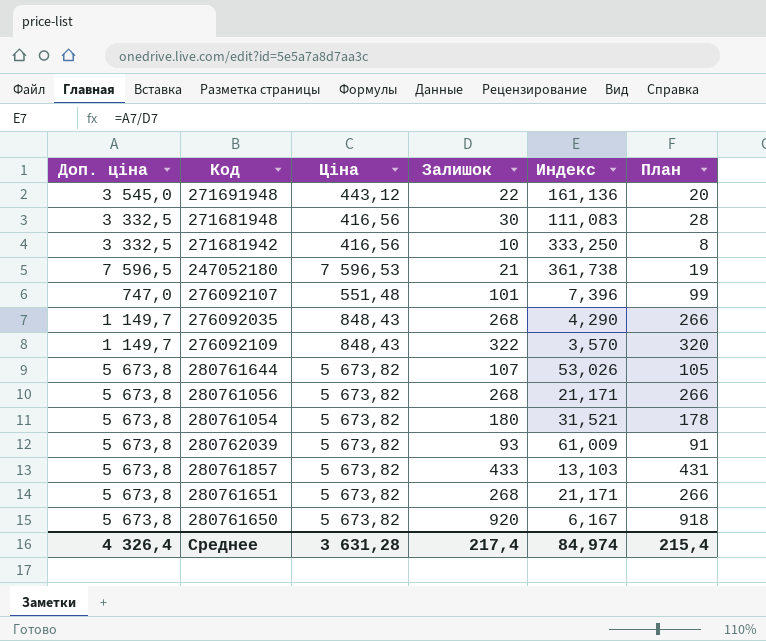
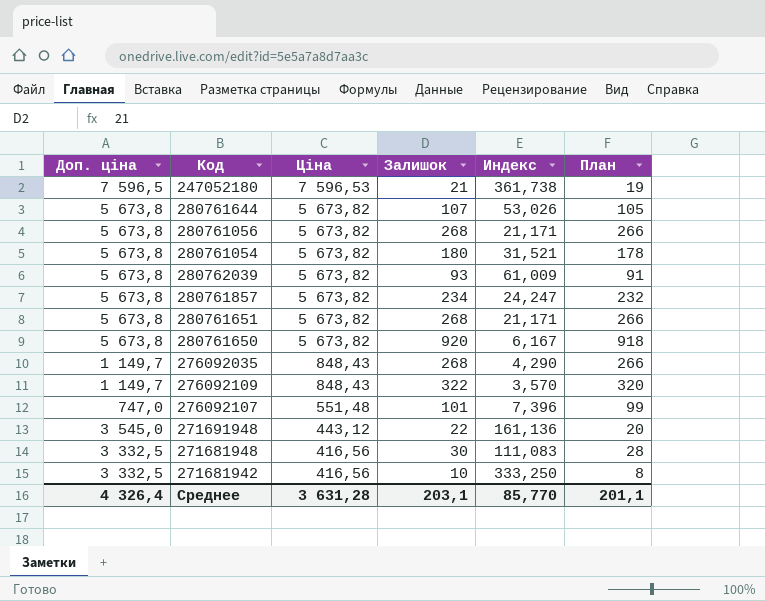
row order: none -> Ціна descending
280761857 | Залишок: 433 -> 234
280761857 | Индекс: 13,103 -> 24,247
280761857 | План: 431 -> 232
Среднее | Залишок: 217,4 -> 203,1
Среднее | Индекс: 84,974 -> 85,770
Среднее | План: 215,4 -> 201,1

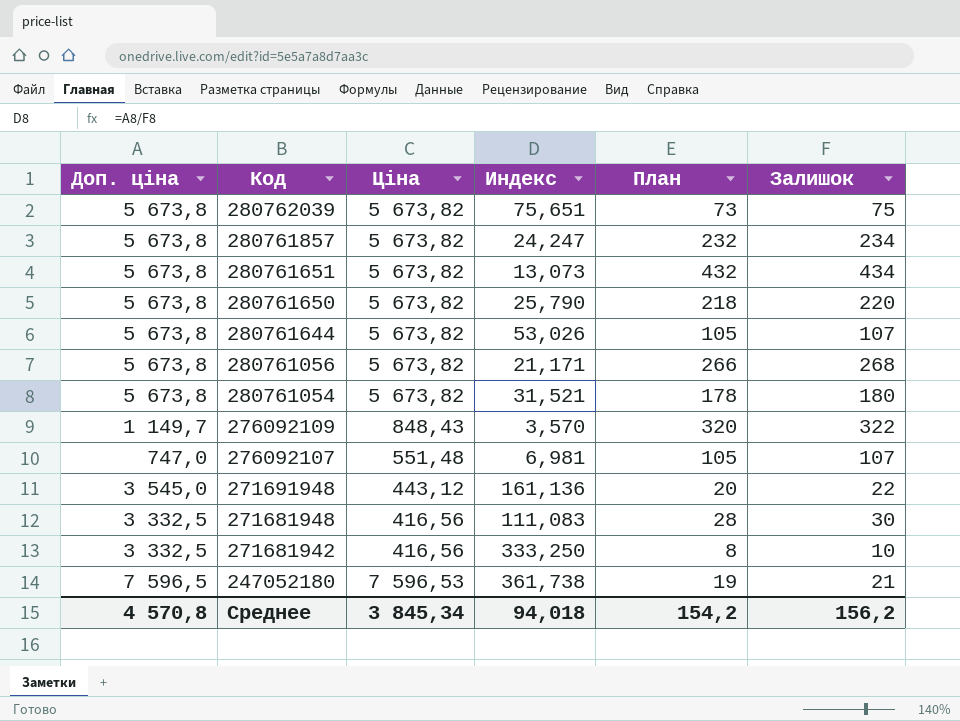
row order: Ціна descending -> Код descending
column Залишок | position: 4 -> 6
row 276092035: 1 149,7 | 848,43 | 268 | 4,290 | 266 -> none
280762039 | Индекс: 61,009 -> 75,651
280762039 | План: 91 -> 73
280762039 | Залишок: 93 -> 75
280761651 | Индекс: 21,171 -> 13,073
280761651 | План: 266 -> 432
280761651 | Залишок: 268 -> 434
280761650 | Индекс: 6,167 -> 25,790
280761650 | План: 918 -> 218
280761650 | Залишок: 920 -> 220
276092107 | Индекс: 7,396 -> 6,981
276092107 | План: 99 -> 105
276092107 | Залишок: 101 -> 107
Среднее | Доп. ціна: 4 326,4 -> 4 570,8
Среднее | Ціна: 3 631,28 -> 3 845,34
Среднее | Индекс: 85,770 -> 94,018
Среднее | План: 201,1 -> 154,2
Среднее | Залишок: 203,1 -> 156,2

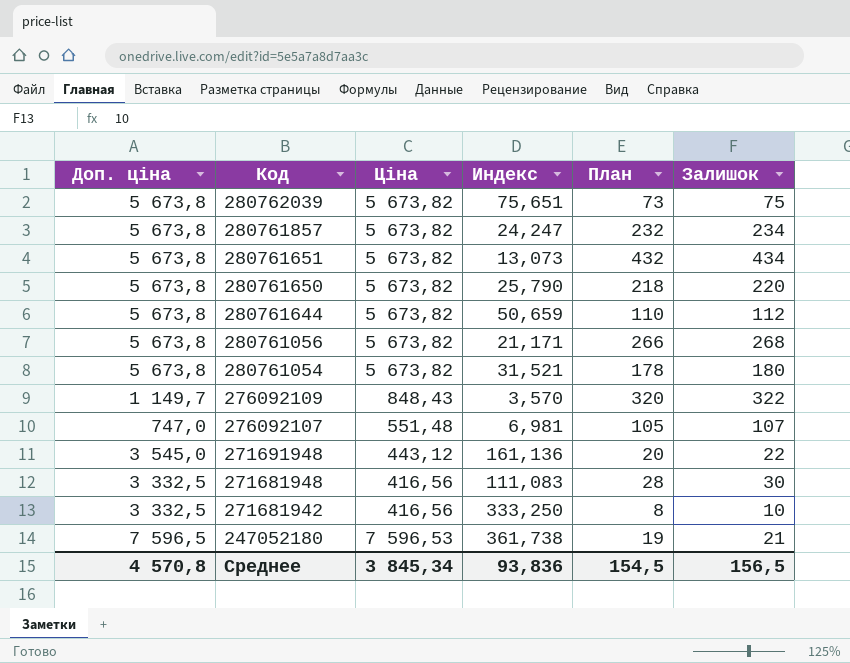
280761644 | Индекс: 53,026 -> 50,659
280761644 | План: 105 -> 110
280761644 | Залишок: 107 -> 112
Среднее | Индекс: 94,018 -> 93,836
Среднее | План: 154,2 -> 154,5
Среднее | Залишок: 156,2 -> 156,5

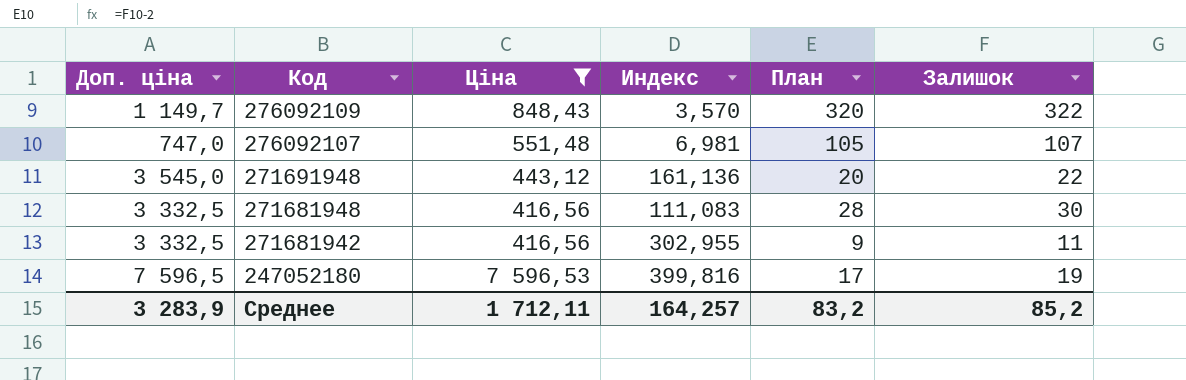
filter: none -> Ціна != 5 673,82
271681942 | Индекс: 333,250 -> 302,955
271681942 | План: 8 -> 9
271681942 | Залишок: 10 -> 11
247052180 | Индекс: 361,738 -> 399,816
247052180 | План: 19 -> 17
247052180 | Залишок: 21 -> 19
Среднее | Доп. ціна: 4 570,8 -> 3 283,9
Среднее | Ціна: 3 845,34 -> 1 712,11
Среднее | Индекс: 93,836 -> 164,257
Среднее | План: 154,5 -> 83,2
Среднее | Залишок: 156,5 -> 85,2

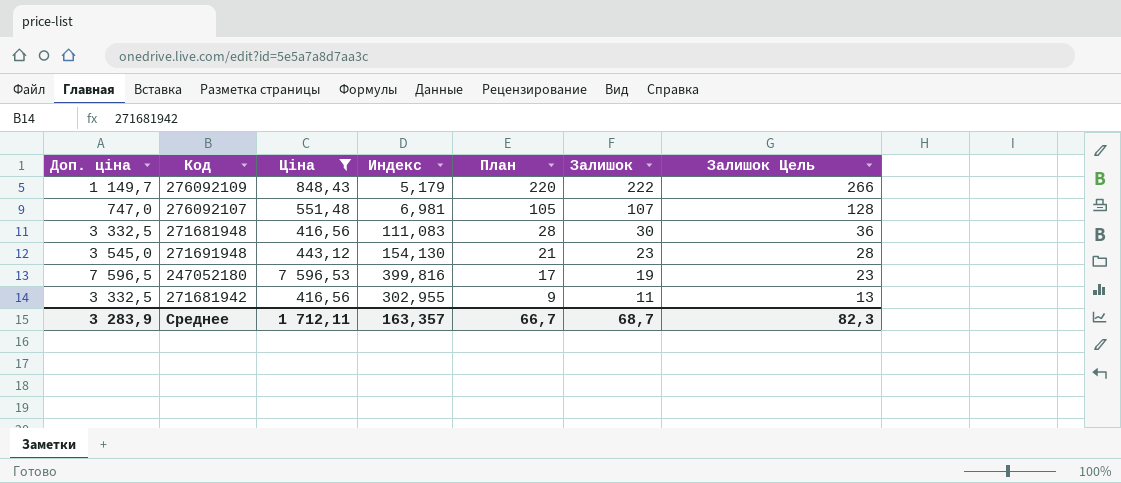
row order: Код descending -> План descending
column Залишок Цель | formula: none -> [Залишок] * 1,2
276092109 | Индекс: 3,570 -> 5,179
276092109 | План: 320 -> 220
276092109 | Залишок: 322 -> 222
271691948 | Индекс: 161,136 -> 154,130
271691948 | План: 20 -> 21
271691948 | Залишок: 22 -> 23
Среднее | Индекс: 164,257 -> 163,357
Среднее | План: 83,2 -> 66,7
Среднее | Залишок: 85,2 -> 68,7

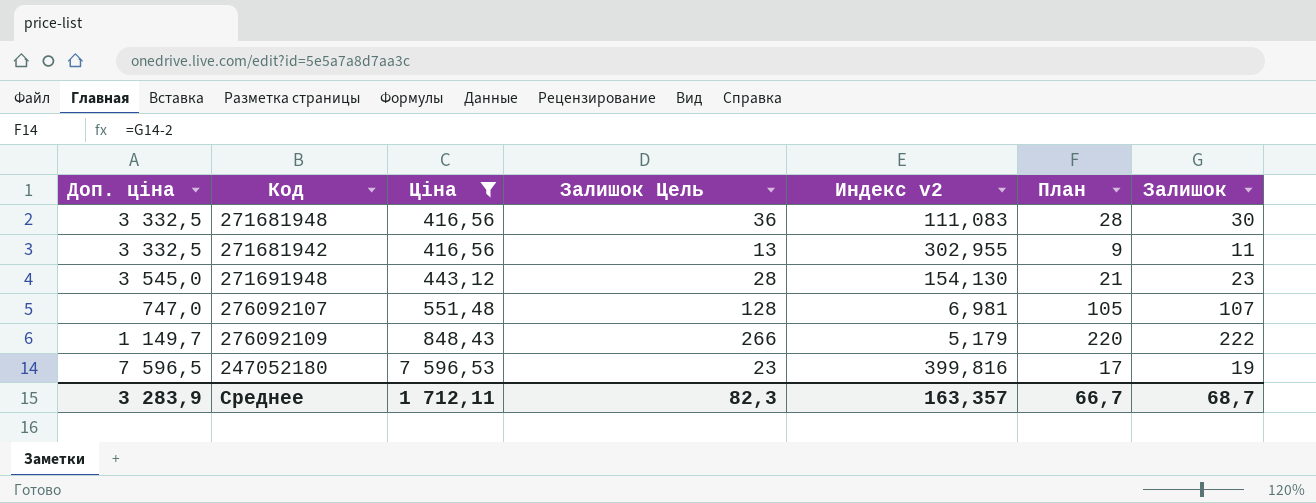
row order: План descending -> Ціна ascending
column Залишок Цель | position: 7 -> 4
column name: Индекс -> Индекс v2

